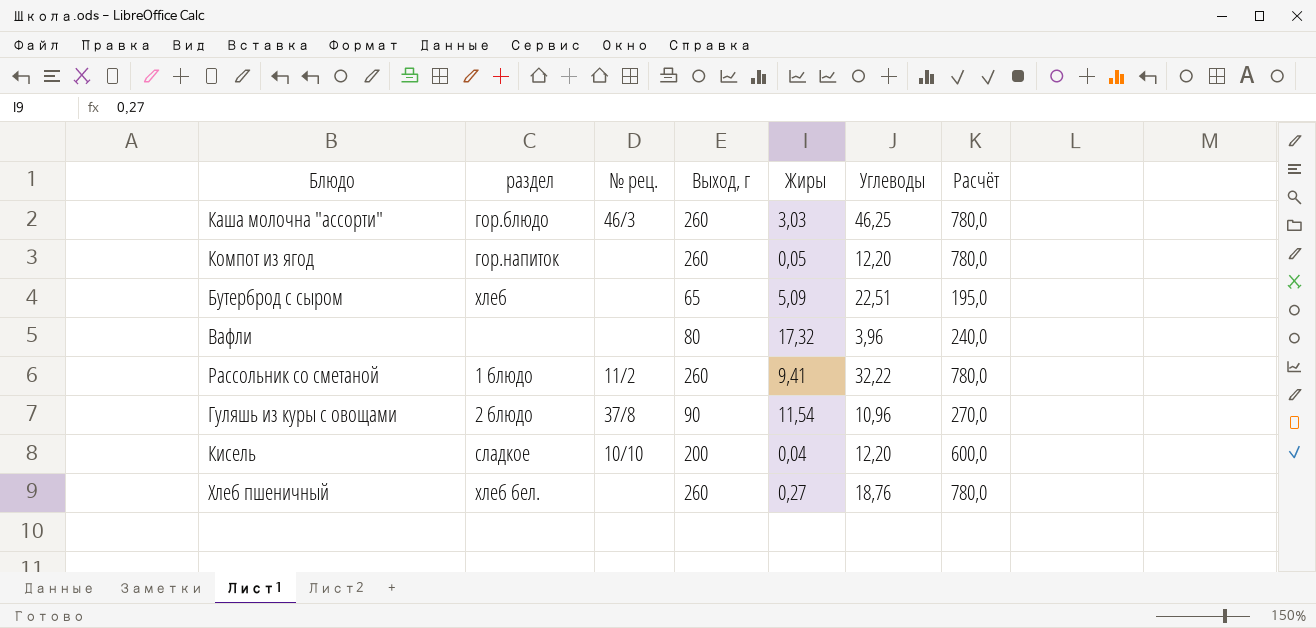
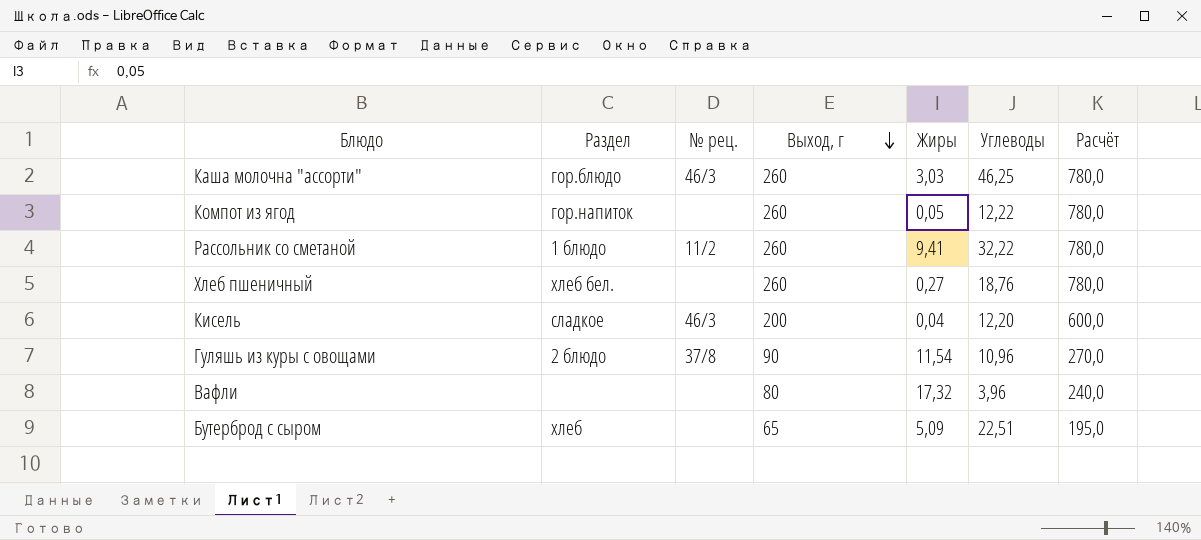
row order: none -> Выход, г descending
column name: раздел -> Раздел
Компот из ягод | Углеводы: 12,20 -> 12,22
Кисель | № рец.: 10/10 -> 46/3

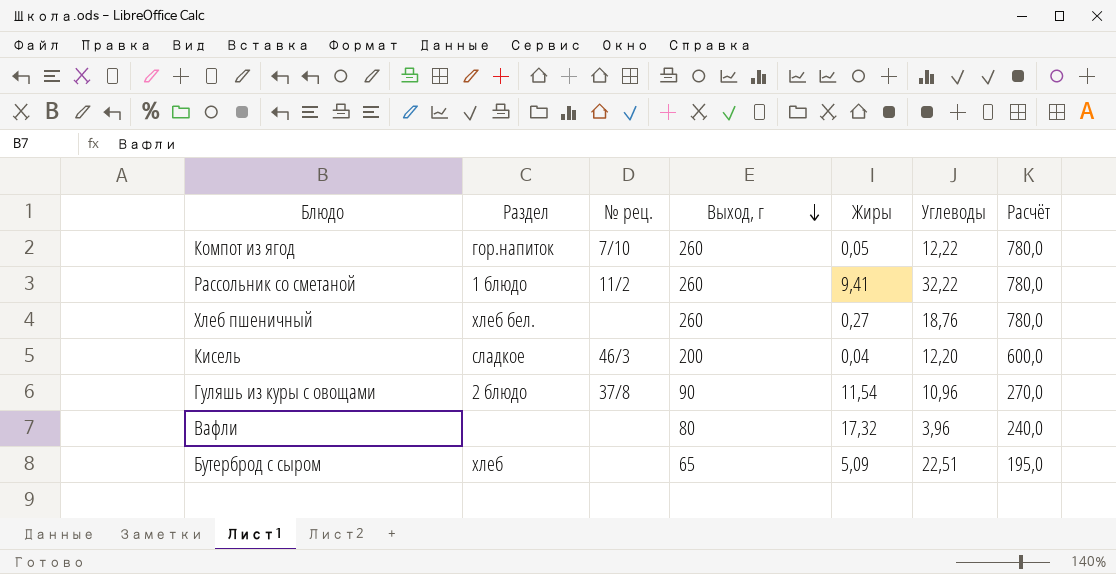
row Каша молочна "ассорти": гор.блюдо | 46/3 | 260 | 3,03 | 46,25 | 780,0 -> none
Компот из ягод | № рец.: none -> 7/10

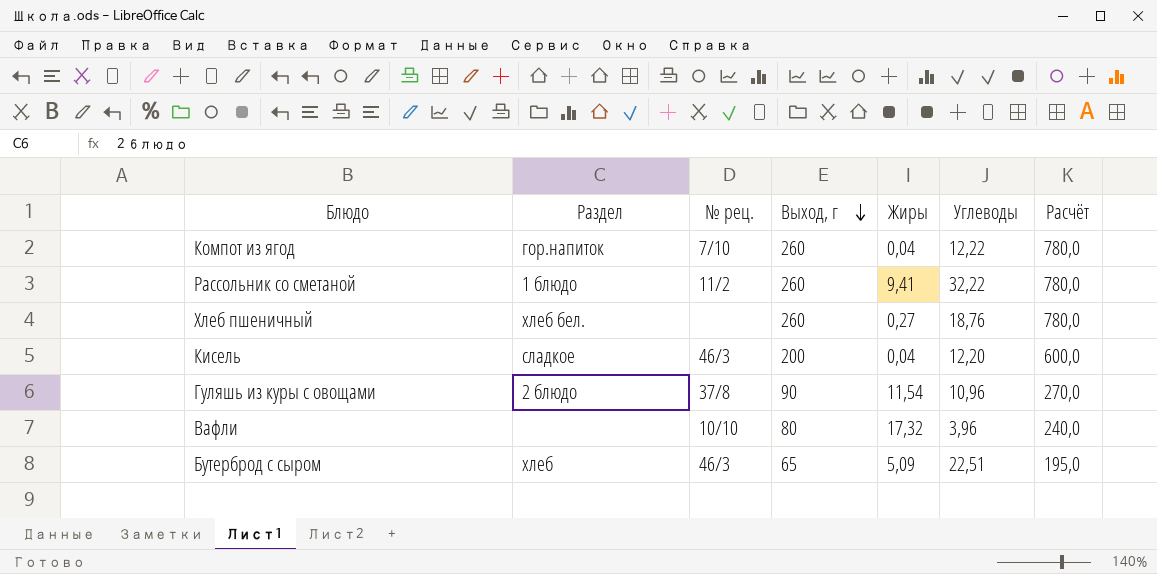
Компот из ягод | Жиры: 0,05 -> 0,04
Вафли | № рец.: none -> 10/10
Бутерброд с сыром | № рец.: none -> 46/3

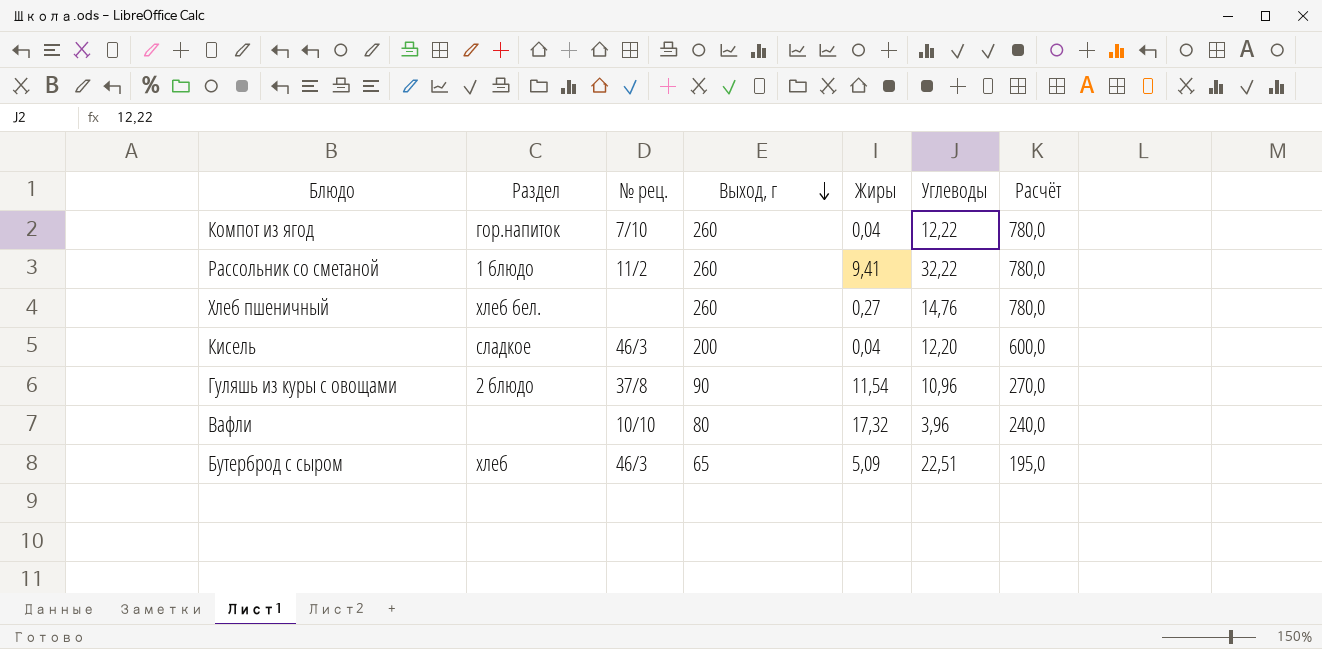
Хлеб пшеничный | Углеводы: 18,76 -> 14,76

